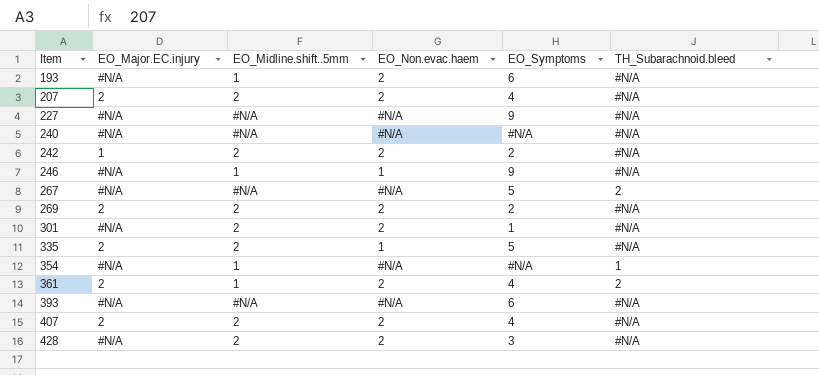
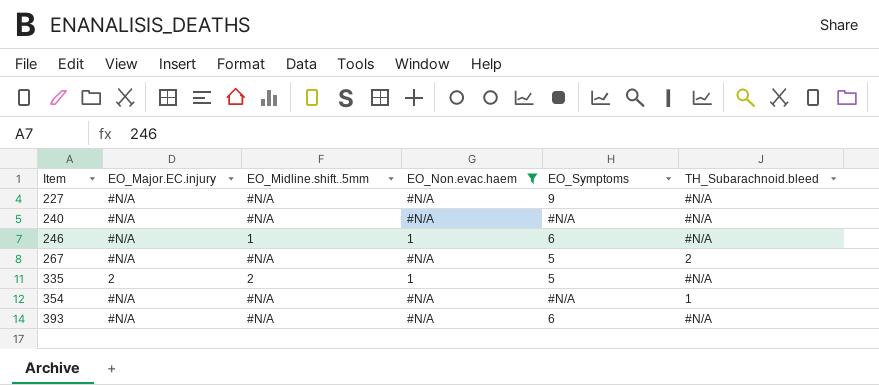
filter: none -> EO_Non.evac.haem != 2
246 | EO_Symptoms: 9 -> 6
354 | EO_Midline.shift..5mm: 1 -> #N/A

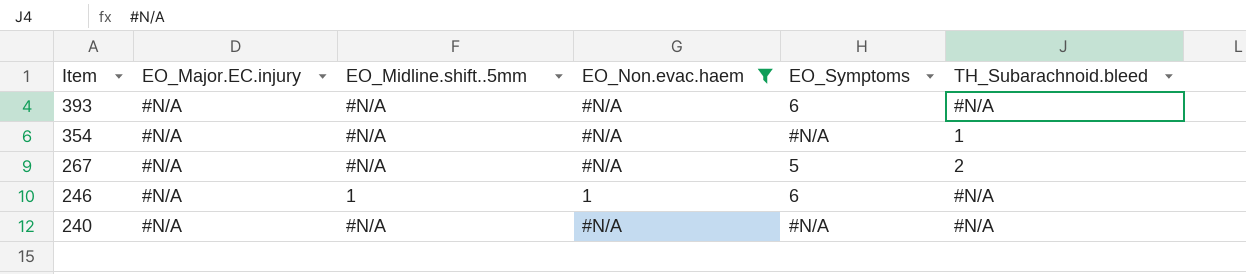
row order: Item ascending -> Item descending
row 227: #N/A | #N/A | #N/A | 9 | #N/A -> none
row 335: 2 | 2 | 1 | 5 | #N/A -> none

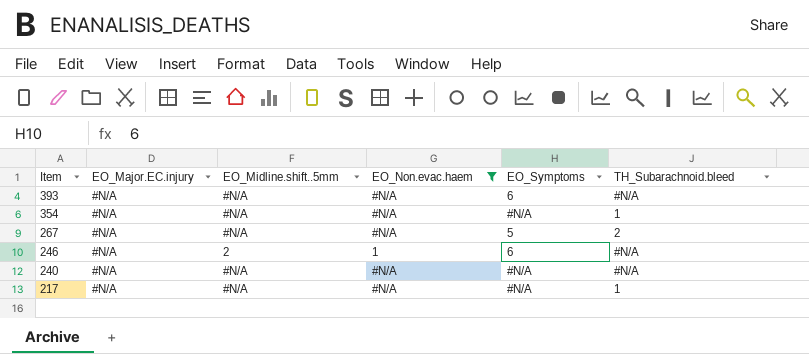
246 | EO_Midline.shift..5mm: 1 -> 2
row 217: none -> #N/A | #N/A | #N/A | #N/A | 1

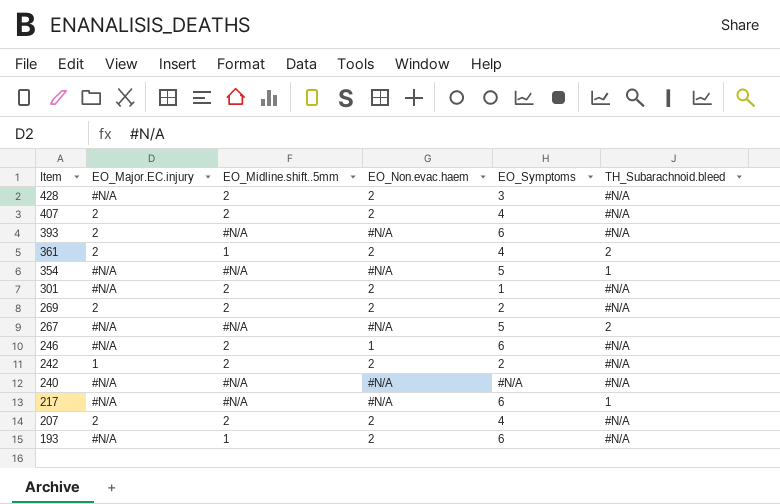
filter: EO_Non.evac.haem != 2 -> none
393 | EO_Major.EC.injury: #N/A -> 2
354 | EO_Symptoms: #N/A -> 5
217 | EO_Symptoms: #N/A -> 6

